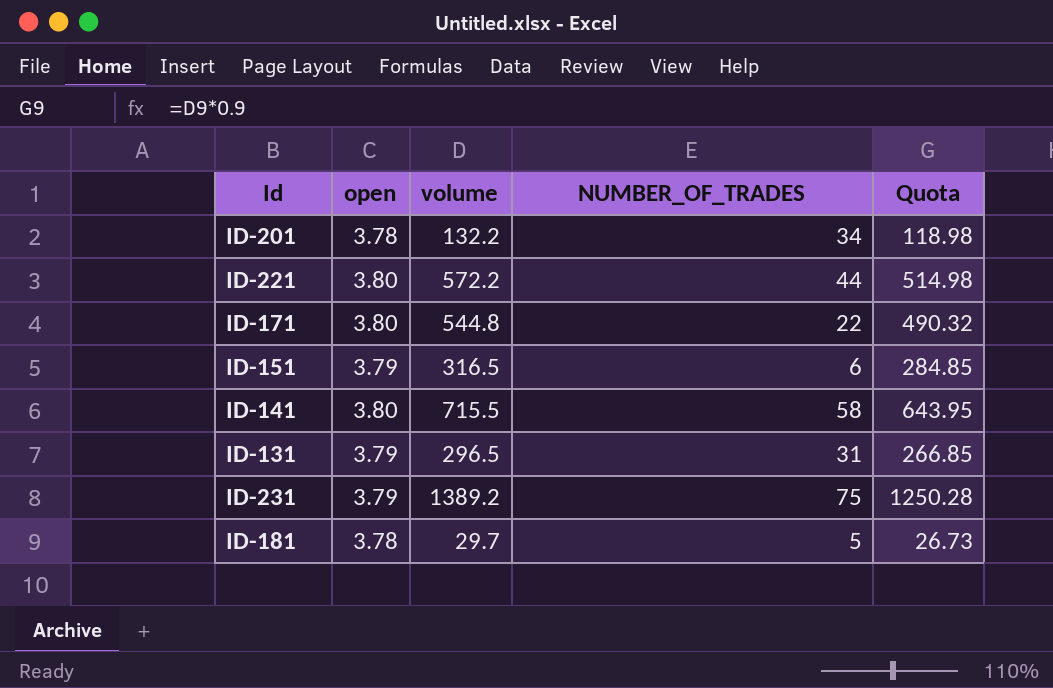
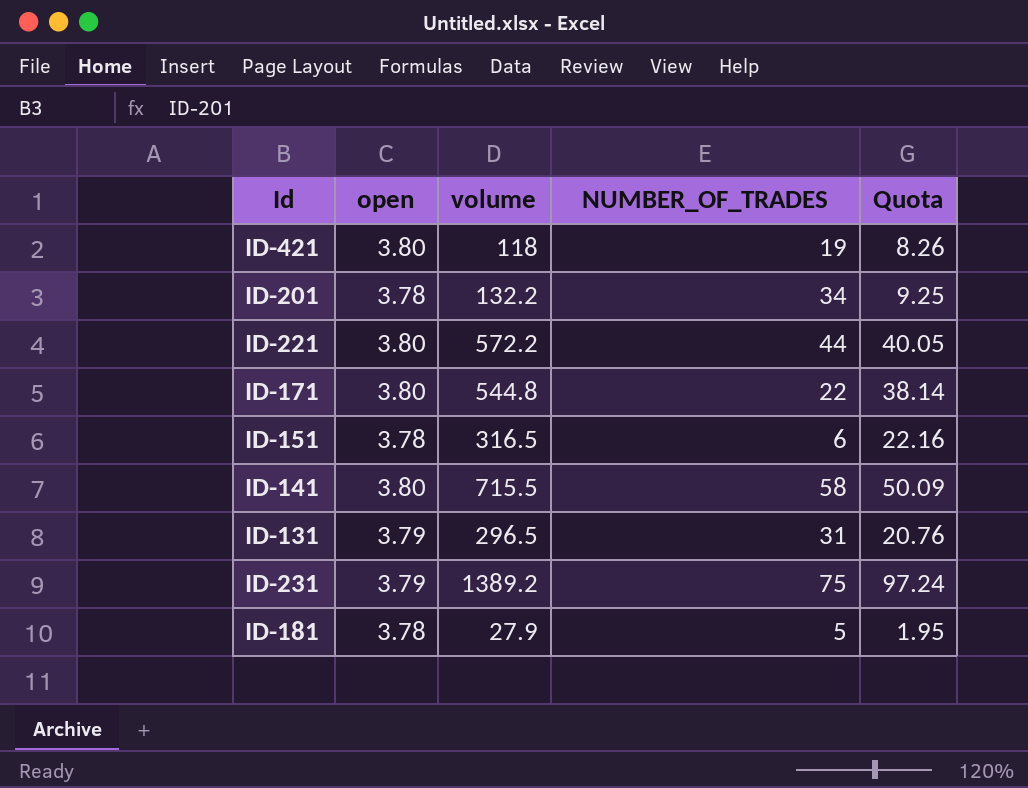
column Quota | formula: [volume] * 0.9 -> [volume] * 0.07
row ID-421: none -> 3.80 | 118 | 19 | 8.26
ID-151 | open: 3.79 -> 3.78
ID-181 | volume: 29.7 -> 27.9

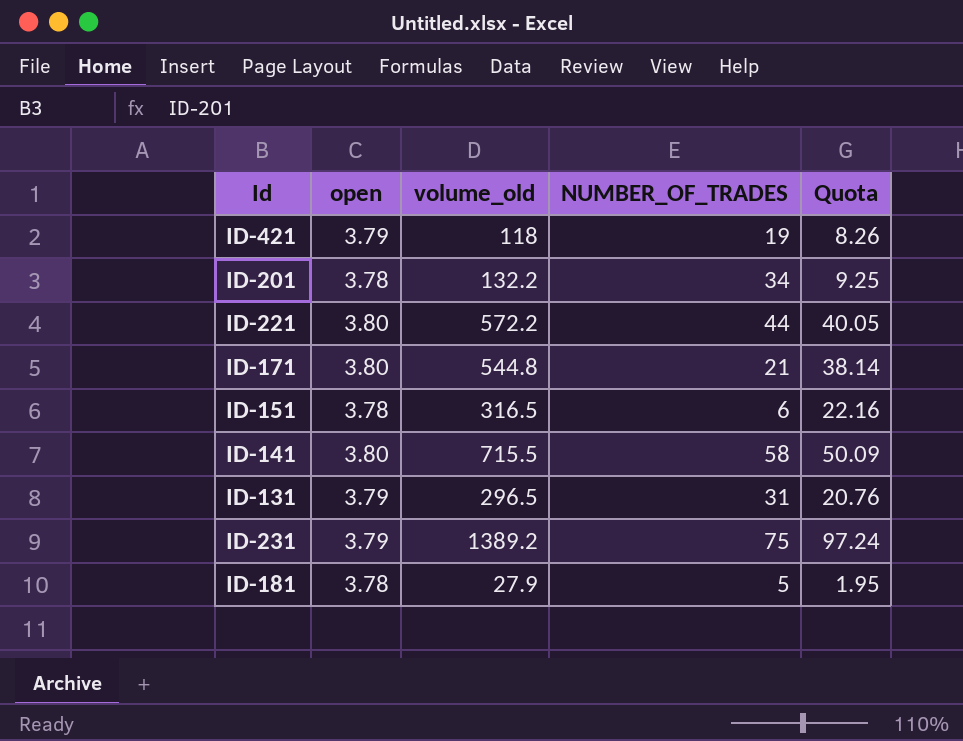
column name: volume -> volume_old
ID-421 | open: 3.80 -> 3.79
ID-171 | NUMBER_OF_TRADES: 22 -> 21

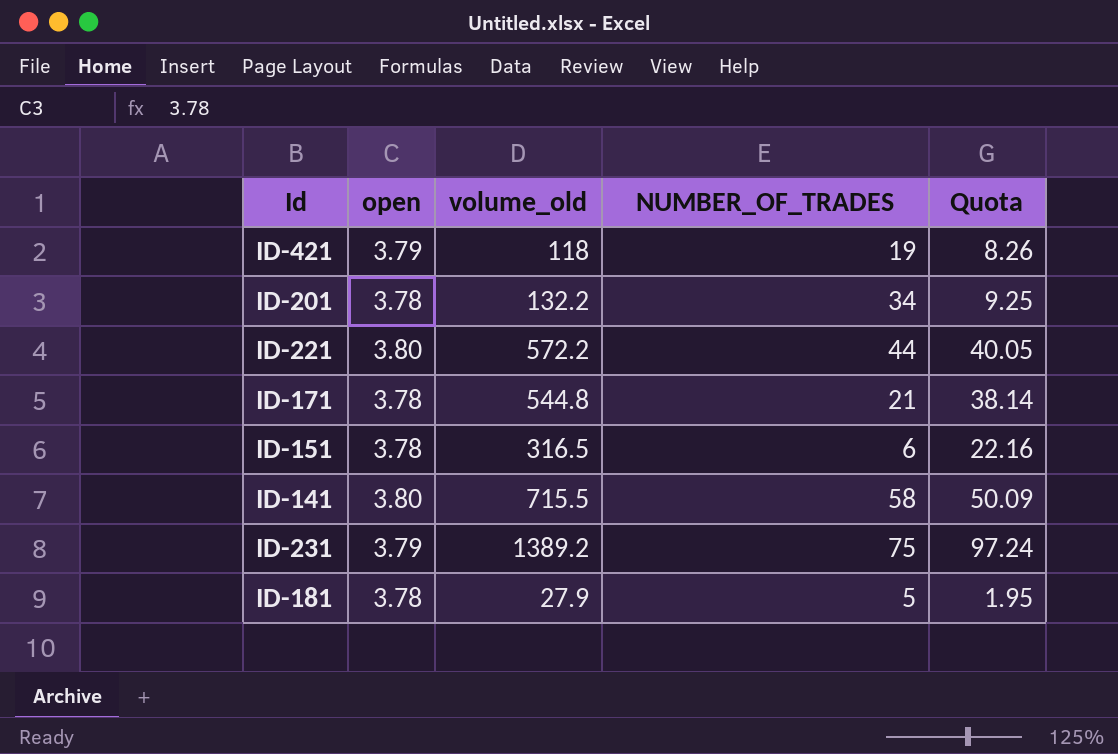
row ID-131: 3.79 | 296.5 | 31 | 20.76 -> none
ID-171 | open: 3.80 -> 3.78

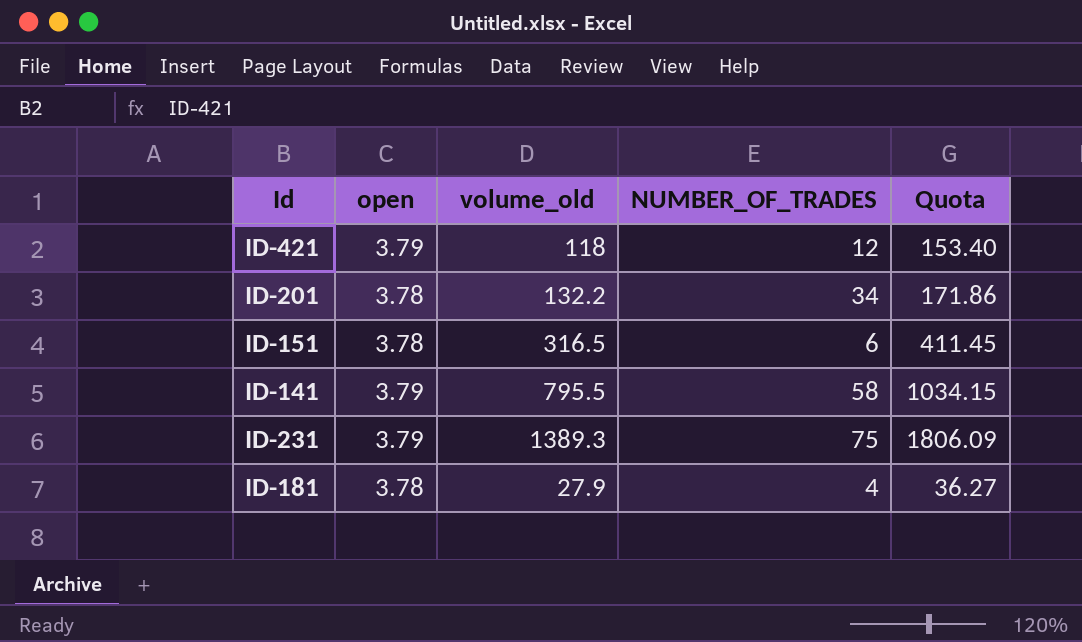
column Quota | formula: [volume_old] * 0.07 -> [volume_old] * 1.3
row ID-221: 3.80 | 572.2 | 44 | 40.05 -> none
row ID-171: 3.78 | 544.8 | 21 | 38.14 -> none
ID-421 | NUMBER_OF_TRADES: 19 -> 12
ID-141 | open: 3.80 -> 3.79
ID-141 | volume_old: 715.5 -> 795.5
ID-231 | volume_old: 1389.2 -> 1389.3
ID-181 | NUMBER_OF_TRADES: 5 -> 4

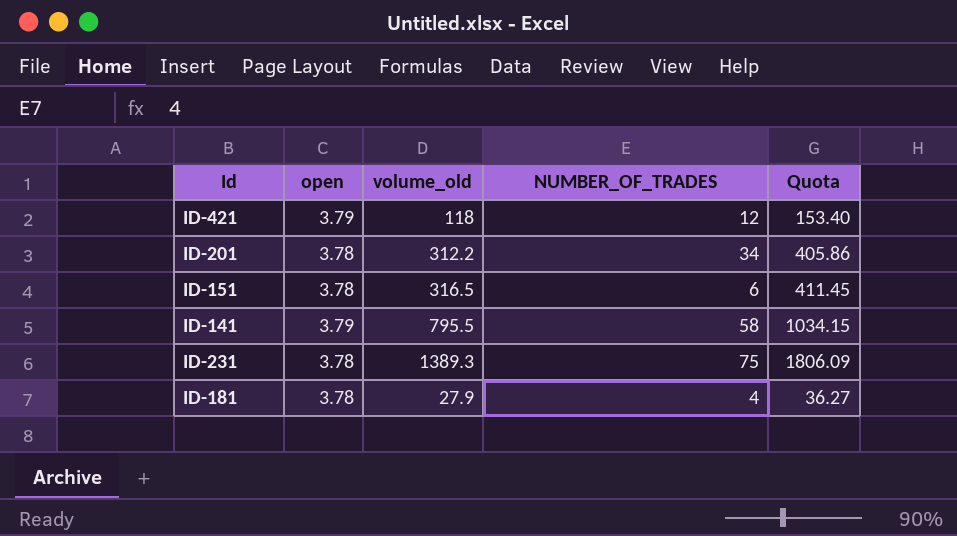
ID-201 | volume_old: 132.2 -> 312.2
ID-201 | Quota: 171.86 -> 405.86
ID-231 | open: 3.79 -> 3.78

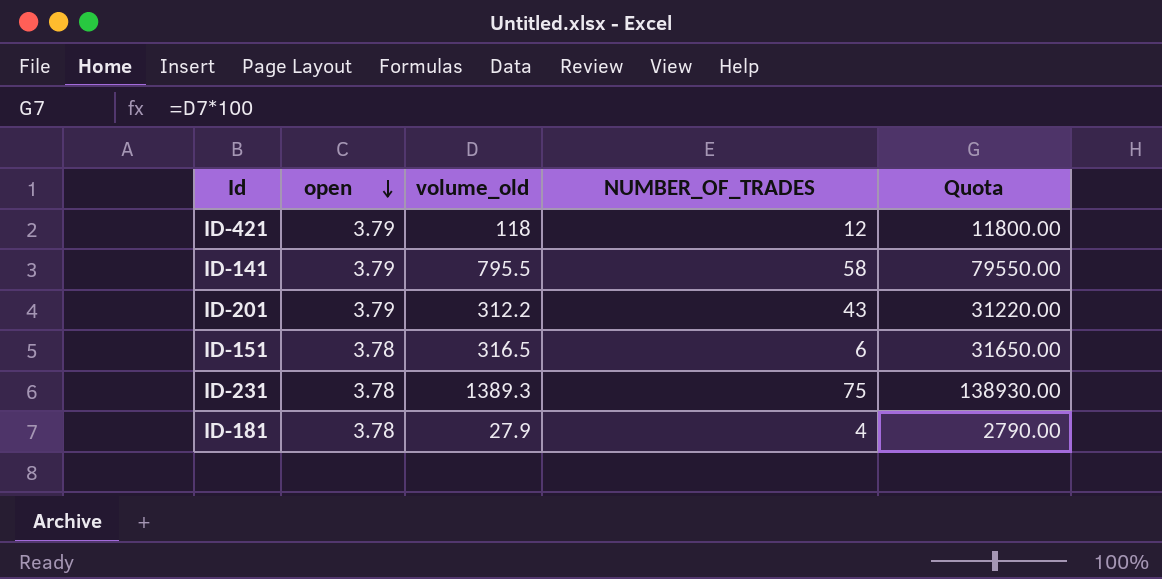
row order: none -> open descending
column Quota | formula: [volume_old] * 1.3 -> [volume_old] * 100
ID-201 | open: 3.78 -> 3.79
ID-201 | NUMBER_OF_TRADES: 34 -> 43

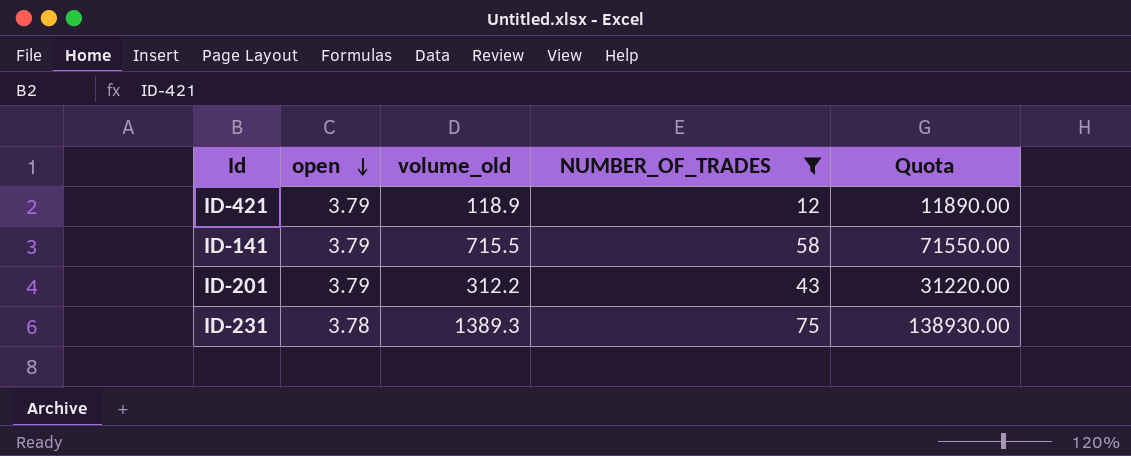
filter: none -> NUMBER_OF_TRADES >= 12
ID-421 | volume_old: 118 -> 118.9
ID-421 | Quota: 11800.00 -> 11890.00
ID-141 | volume_old: 795.5 -> 715.5
ID-141 | Quota: 79550.00 -> 71550.00

